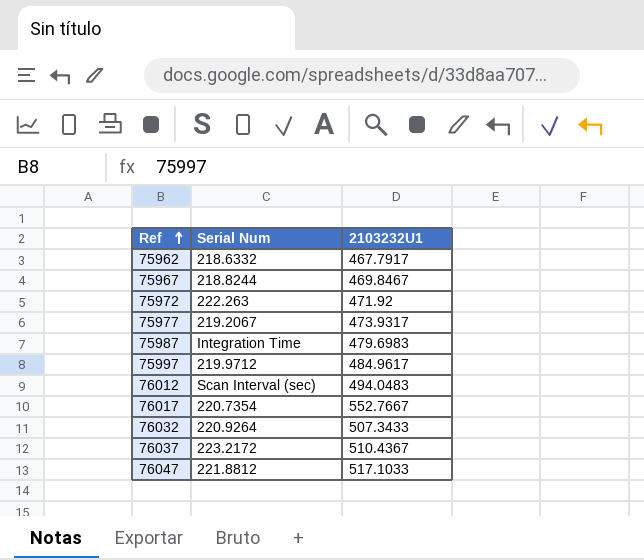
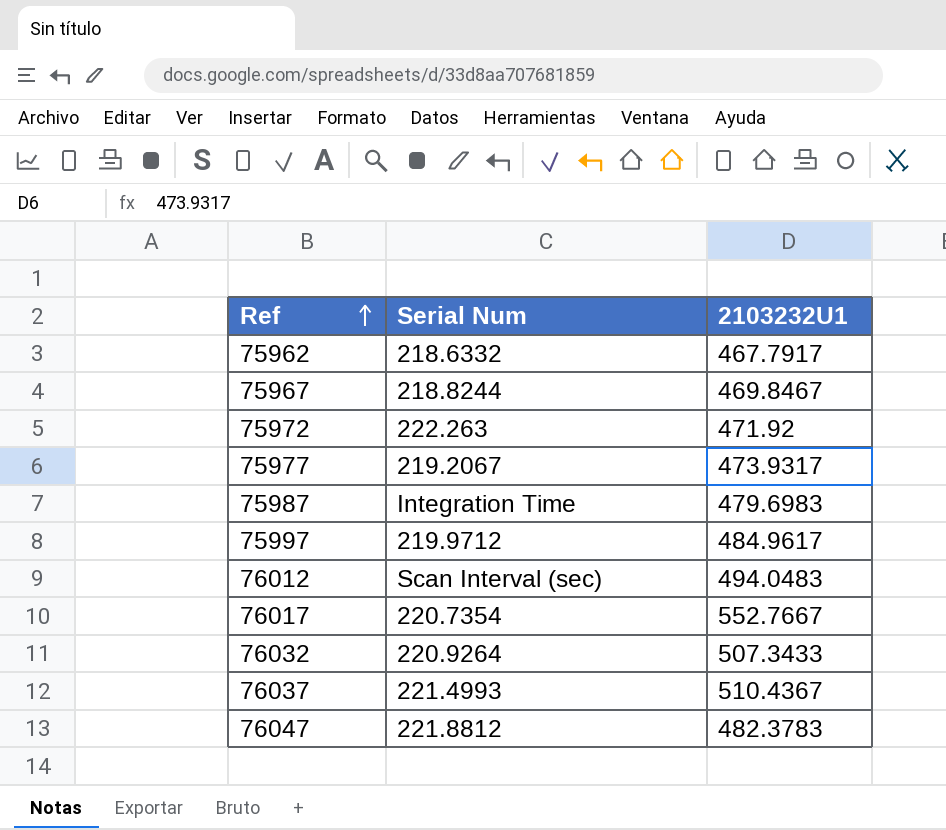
76037 | Serial Num: 223.2172 -> 221.4993
76047 | 2103232U1: 517.1033 -> 482.3783

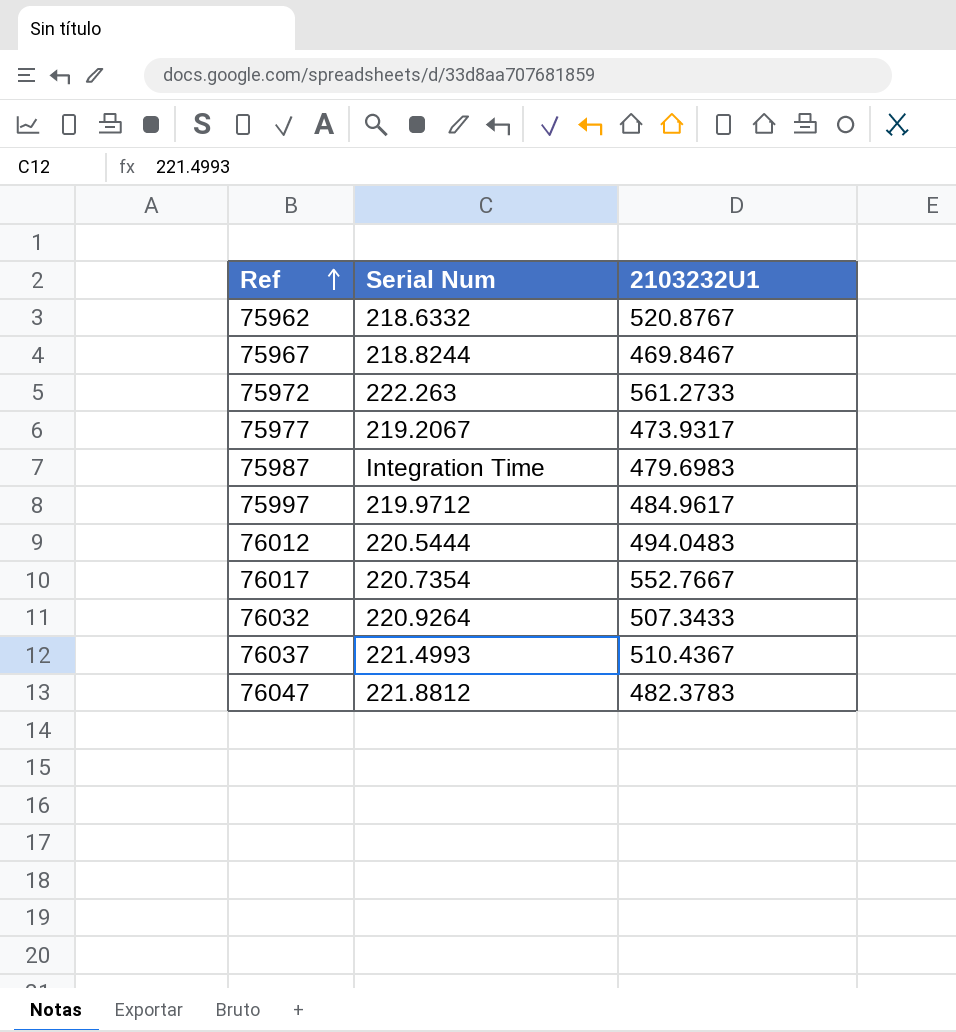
75962 | 2103232U1: 467.7917 -> 520.8767
75972 | 2103232U1: 471.92 -> 561.2733
76012 | Serial Num: Scan Interval (sec) -> 220.5444

